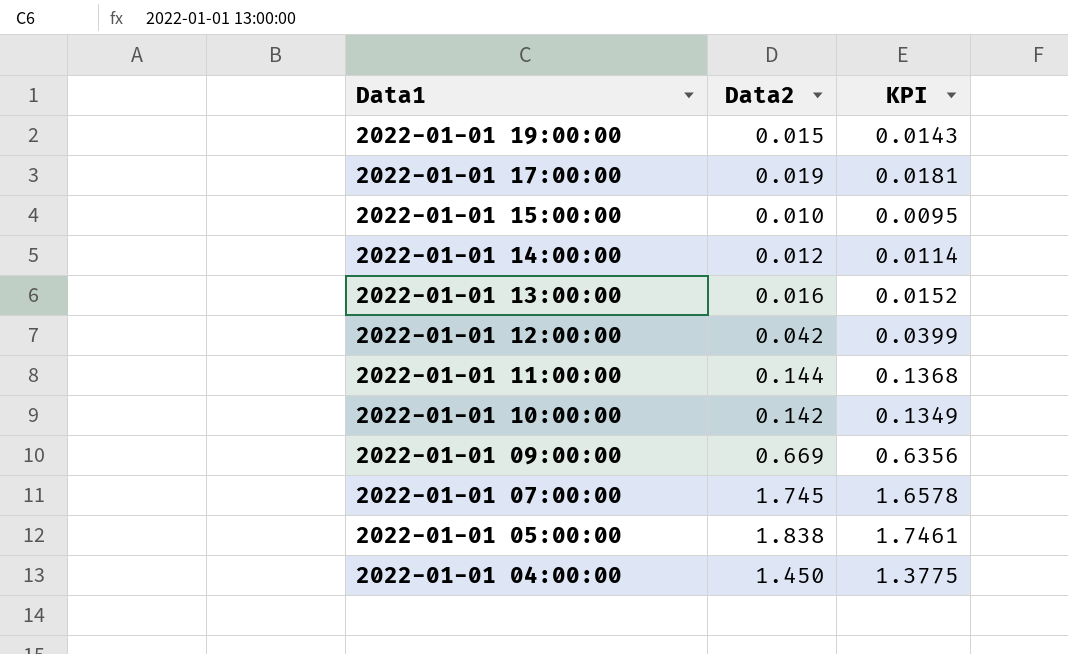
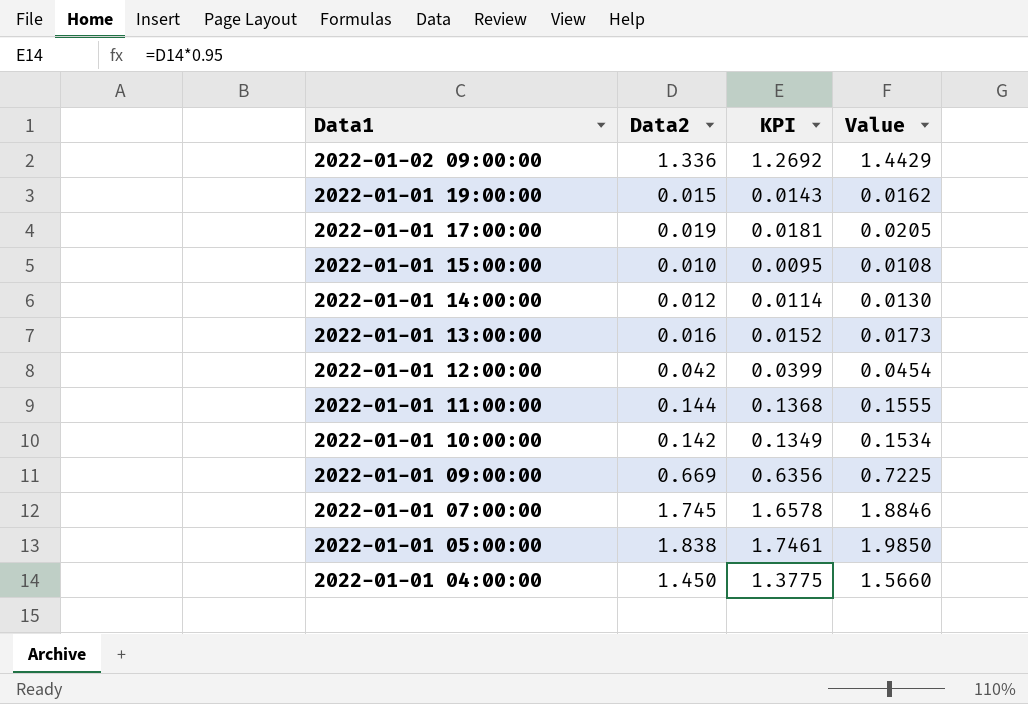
column Value | formula: none -> [Data2] * 1.08
row 2022-01-02 09:00:00: none -> 1.336 | 1.2692 | 1.4429

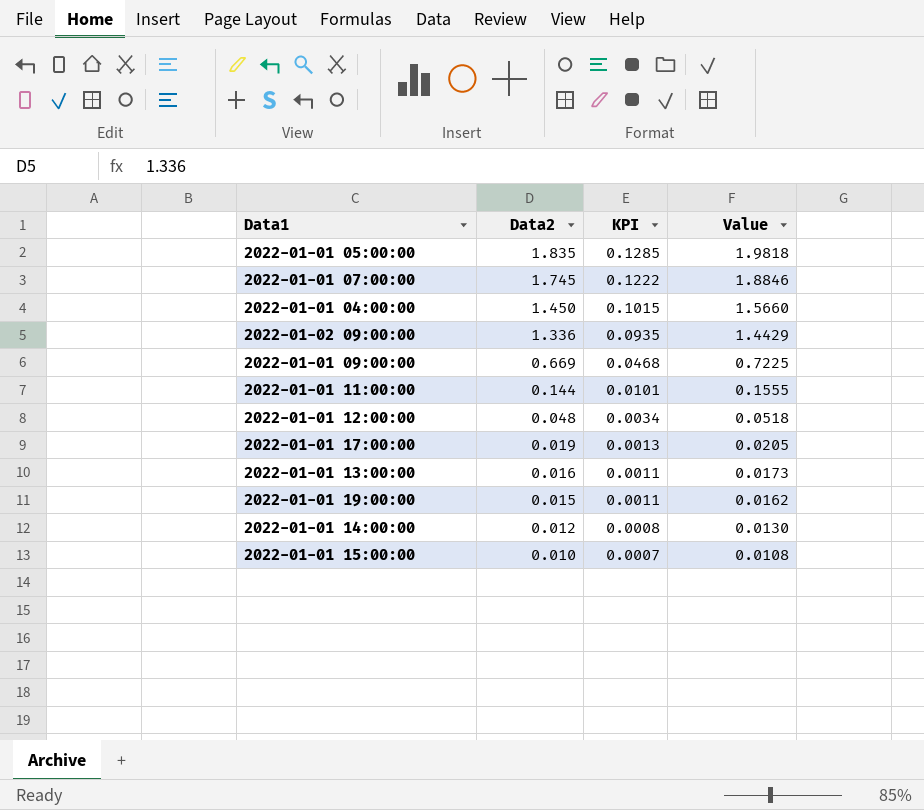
row order: Data1 descending -> Data2 descending
column KPI | formula: [Data2] * 0.95 -> [Data2] * 0.07
row 2022-01-01 10:00:00: 0.142 | 0.1349 | 0.1534 -> none
2022-01-01 05:00:00 | Data2: 1.838 -> 1.835
2022-01-01 05:00:00 | Value: 1.9850 -> 1.9818
2022-01-01 12:00:00 | Data2: 0.042 -> 0.048
2022-01-01 12:00:00 | Value: 0.0454 -> 0.0518

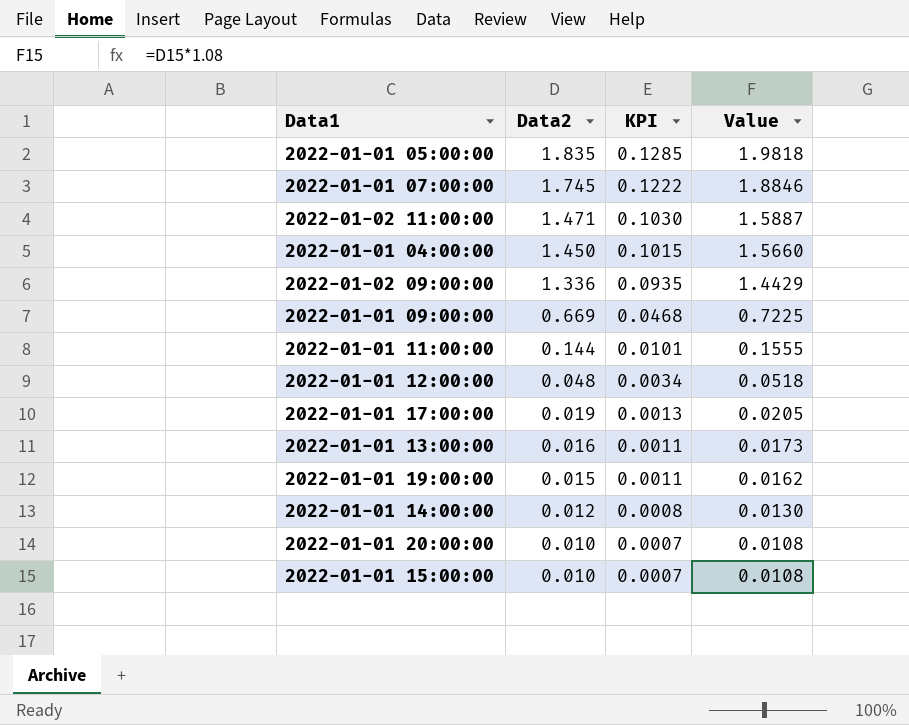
row 2022-01-02 11:00:00: none -> 1.471 | 0.1030 | 1.5887
row 2022-01-01 20:00:00: none -> 0.010 | 0.0007 | 0.0108

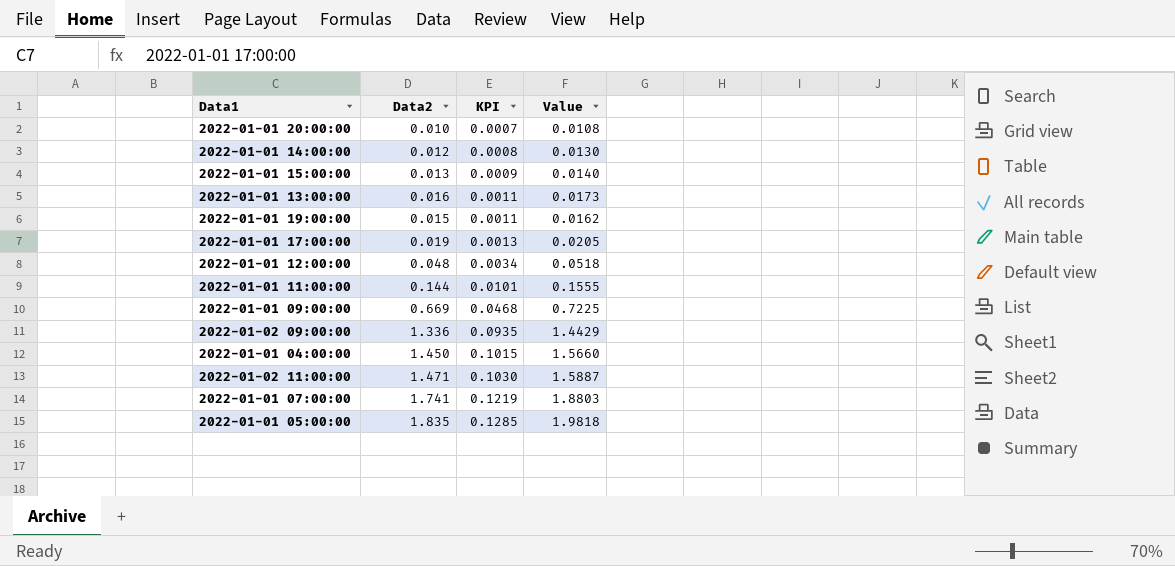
row order: Data2 descending -> KPI ascending
2022-01-01 15:00:00 | Data2: 0.010 -> 0.013
2022-01-01 15:00:00 | KPI: 0.0007 -> 0.0009
2022-01-01 15:00:00 | Value: 0.0108 -> 0.0140
2022-01-01 07:00:00 | Data2: 1.745 -> 1.741
2022-01-01 07:00:00 | KPI: 0.1222 -> 0.1219
2022-01-01 07:00:00 | Value: 1.8846 -> 1.8803

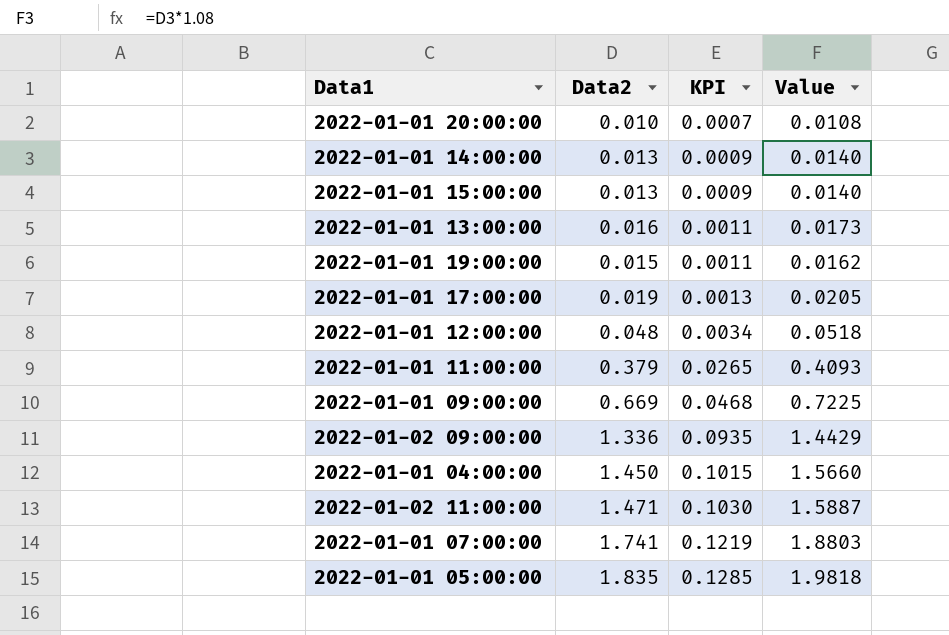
2022-01-01 14:00:00 | Data2: 0.012 -> 0.013
2022-01-01 14:00:00 | KPI: 0.0008 -> 0.0009
2022-01-01 14:00:00 | Value: 0.0130 -> 0.0140
2022-01-01 11:00:00 | Data2: 0.144 -> 0.379
2022-01-01 11:00:00 | KPI: 0.0101 -> 0.0265
2022-01-01 11:00:00 | Value: 0.1555 -> 0.4093

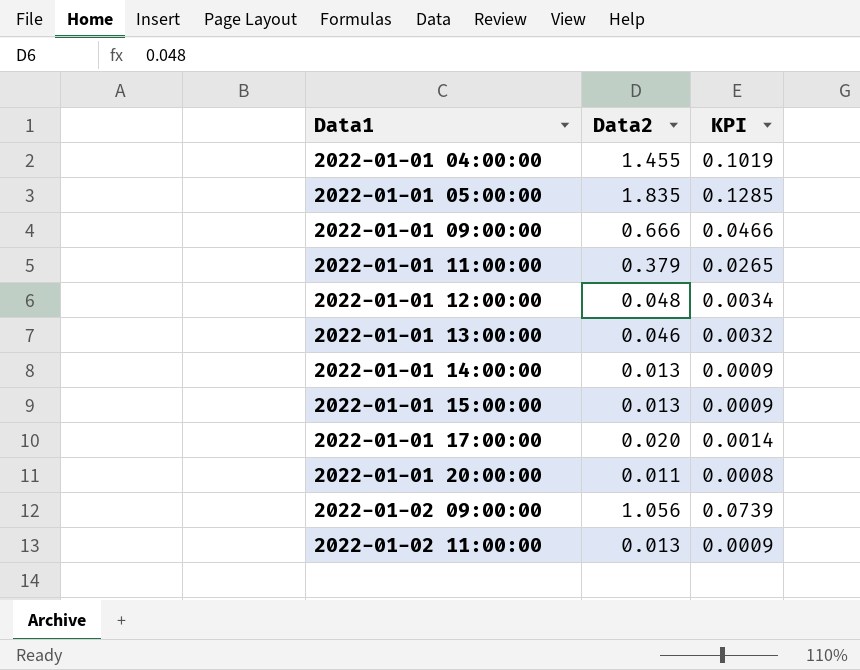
row order: KPI ascending -> Data1 ascending
column Value | formula: [Data2] * 1.08 -> none
row 2022-01-01 19:00:00: 0.015 | 0.0011 | 0.0162 -> none
row 2022-01-01 07:00:00: 1.741 | 0.1219 | 1.8803 -> none
2022-01-01 04:00:00 | Data2: 1.450 -> 1.455
2022-01-01 04:00:00 | KPI: 0.1015 -> 0.1019
2022-01-01 09:00:00 | Data2: 0.669 -> 0.666
2022-01-01 09:00:00 | KPI: 0.0468 -> 0.0466
2022-01-01 13:00:00 | Data2: 0.016 -> 0.046
2022-01-01 13:00:00 | KPI: 0.0011 -> 0.0032
2022-01-01 17:00:00 | Data2: 0.019 -> 0.020
2022-01-01 17:00:00 | KPI: 0.0013 -> 0.0014
2022-01-01 20:00:00 | Data2: 0.010 -> 0.011
2022-01-01 20:00:00 | KPI: 0.0007 -> 0.0008
2022-01-02 09:00:00 | Data2: 1.336 -> 1.056
2022-01-02 09:00:00 | KPI: 0.0935 -> 0.0739
2022-01-02 11:00:00 | Data2: 1.471 -> 0.013
2022-01-02 11:00:00 | KPI: 0.1030 -> 0.0009

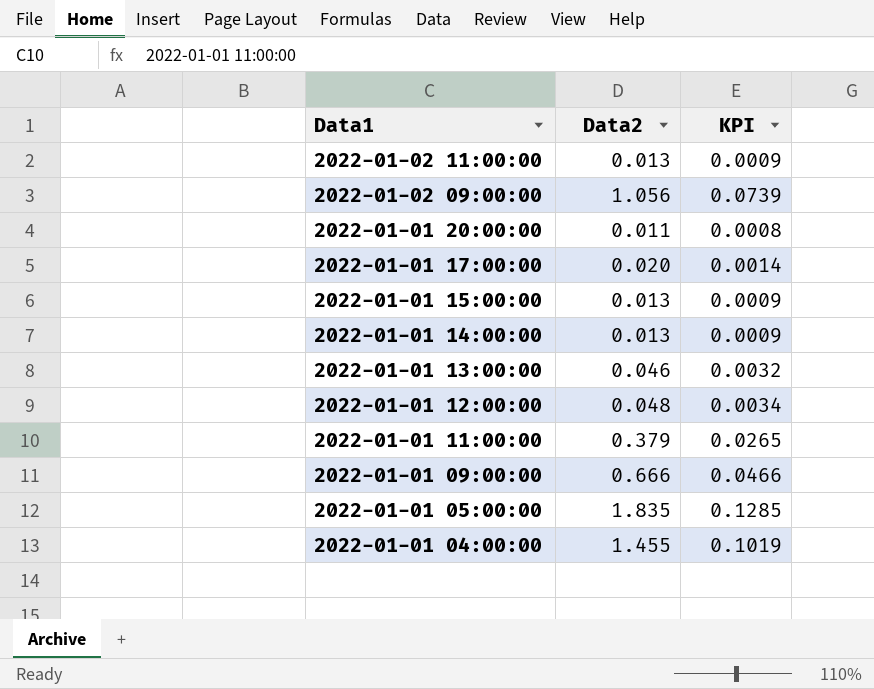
row order: Data1 ascending -> Data1 descending

